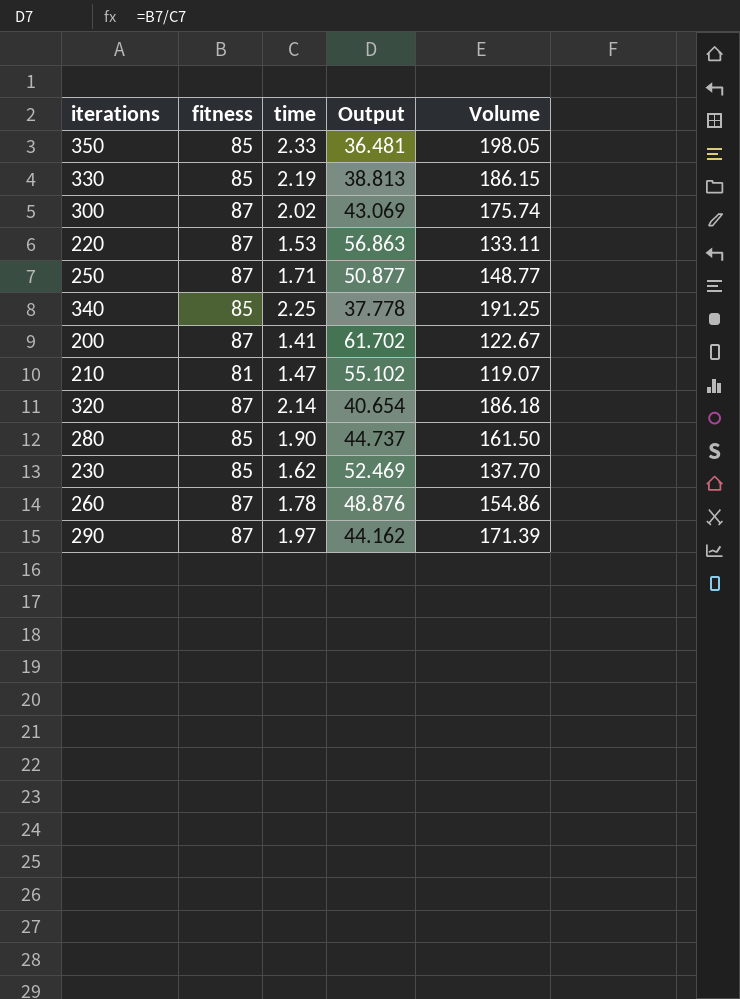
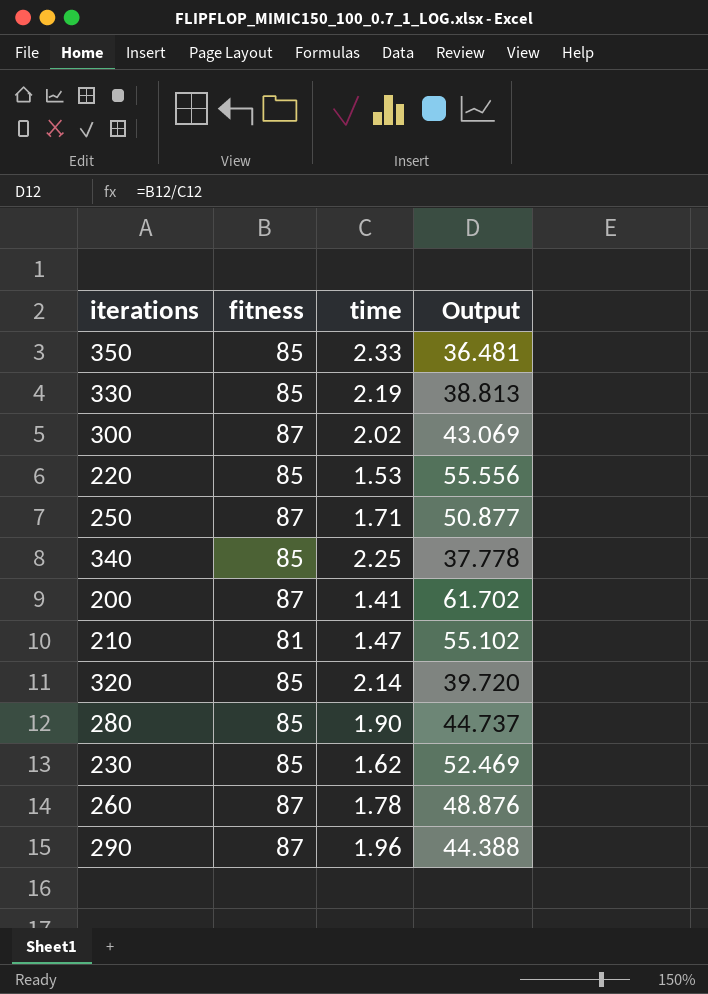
column Volume | formula: [fitness] * [time] -> none
220 | fitness: 87 -> 85
220 | Output: 56.863 -> 55.556
320 | fitness: 87 -> 85
320 | Output: 40.654 -> 39.720
290 | time: 1.97 -> 1.96
290 | Output: 44.162 -> 44.388

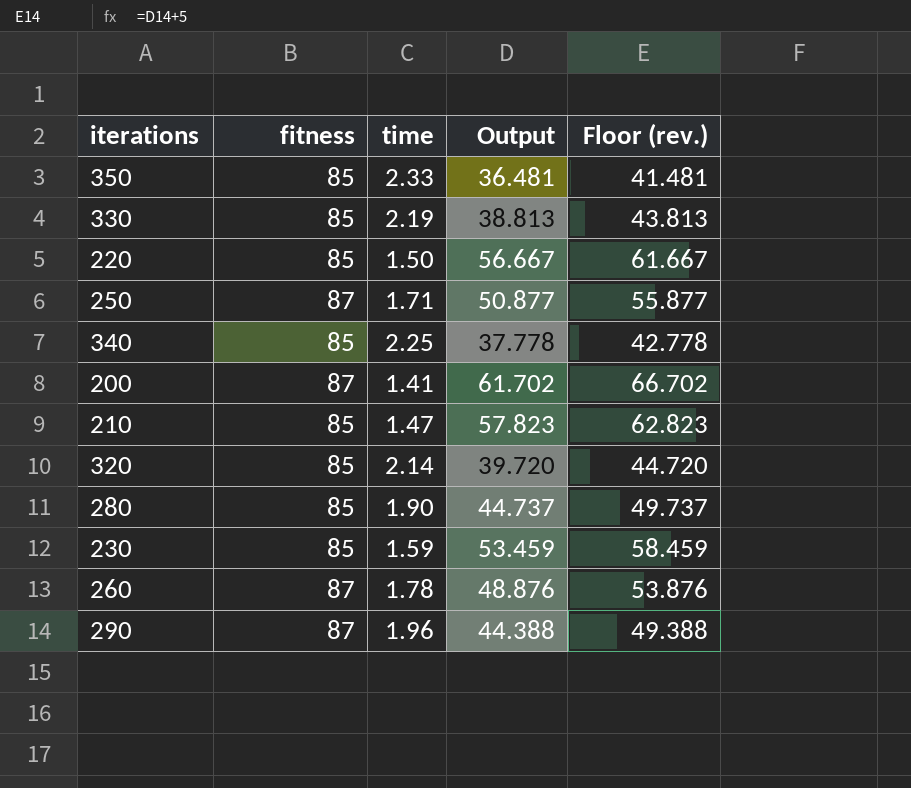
column Floor (rev.) | formula: none -> [Output] + 5
row 300: 87 | 2.02 | 43.069 -> none
220 | time: 1.53 -> 1.50
220 | Output: 55.556 -> 56.667
210 | fitness: 81 -> 85
210 | Output: 55.102 -> 57.823
230 | time: 1.62 -> 1.59
230 | Output: 52.469 -> 53.459

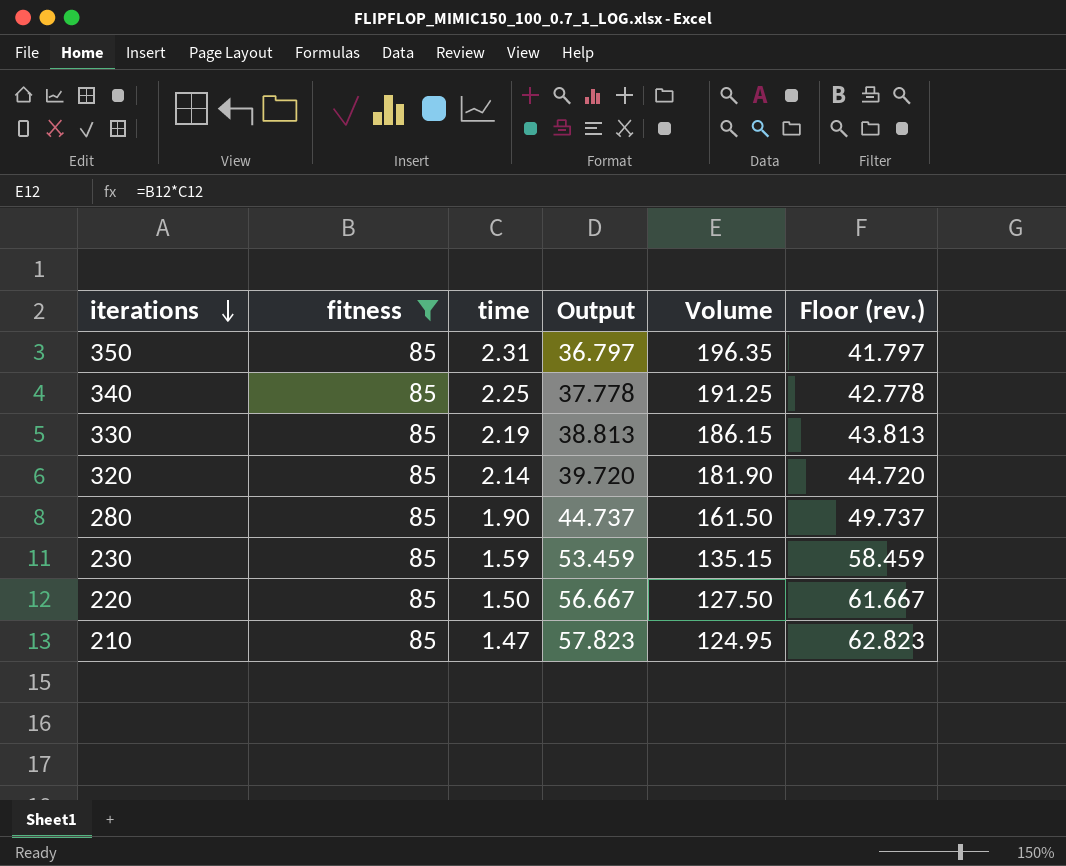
filter: none -> fitness = 85
row order: none -> iterations descending
column Volume | formula: none -> [fitness] * [time]
350 | time: 2.33 -> 2.31
350 | Output: 36.481 -> 36.797
350 | Floor (rev.): 41.481 -> 41.797

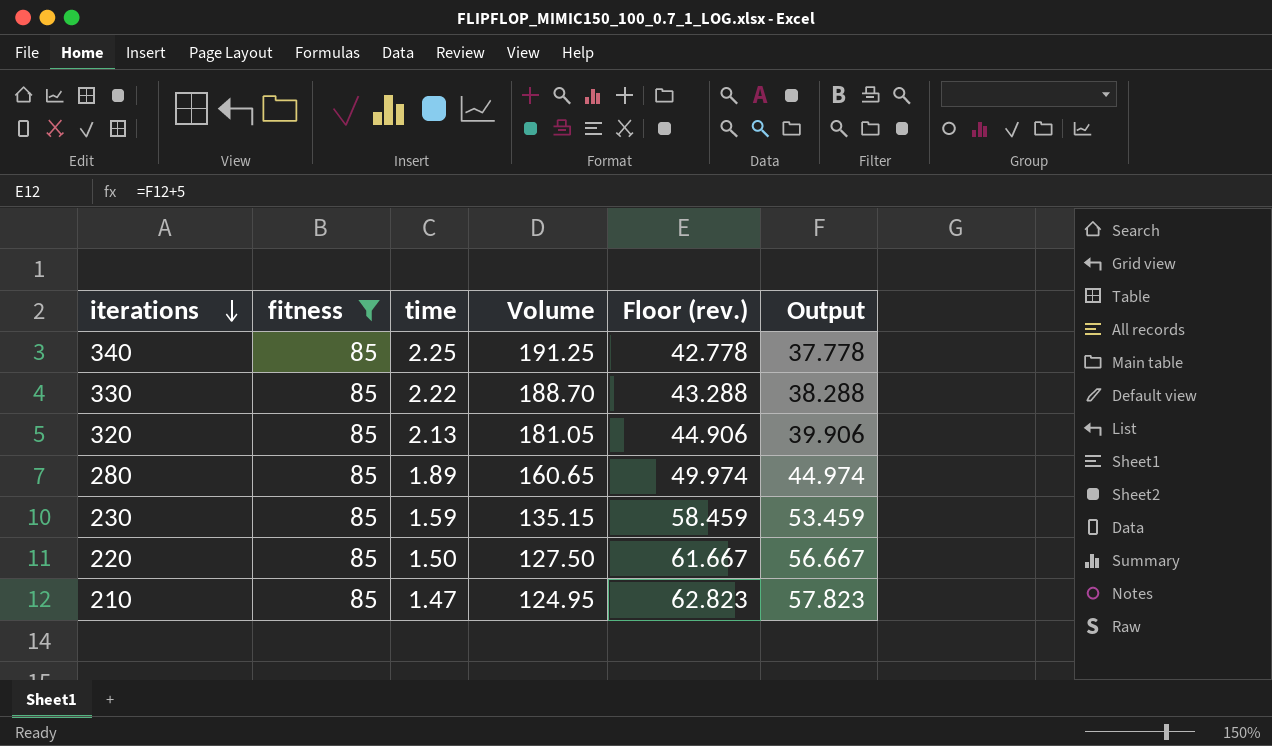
column Output | position: 4 -> 6
row 350: 85 | 2.31 | 36.797 | 196.35 | 41.797 -> none
330 | time: 2.19 -> 2.22
330 | Volume: 186.15 -> 188.70
330 | Floor (rev.): 43.813 -> 43.288
330 | Output: 38.813 -> 38.288
320 | time: 2.14 -> 2.13
320 | Volume: 181.90 -> 181.05
320 | Floor (rev.): 44.720 -> 44.906
320 | Output: 39.720 -> 39.906
280 | time: 1.90 -> 1.89
280 | Volume: 161.50 -> 160.65
280 | Floor (rev.): 49.737 -> 49.974
280 | Output: 44.737 -> 44.974

